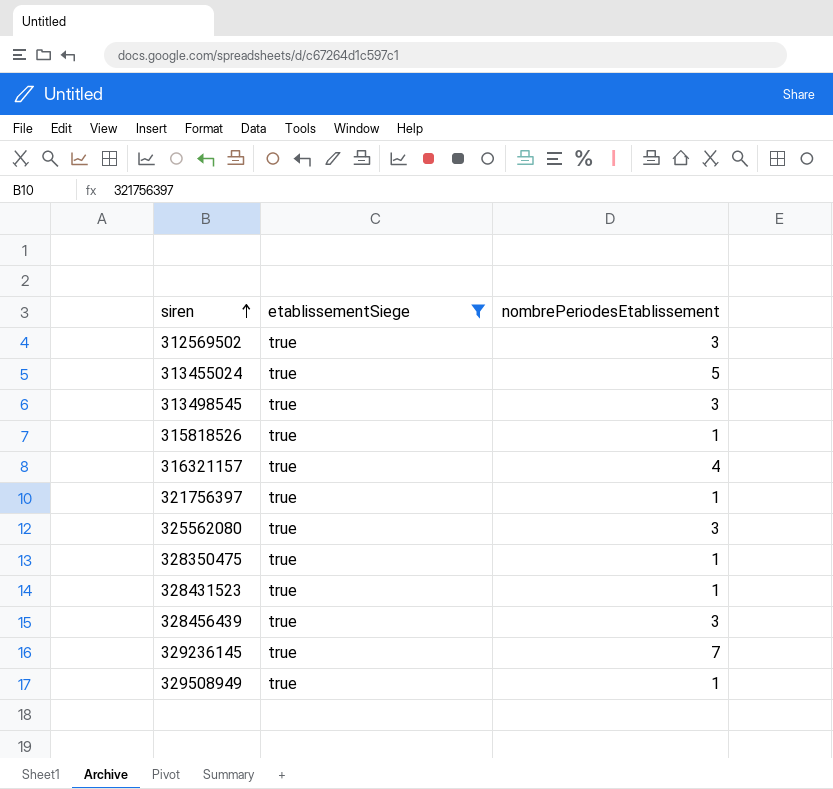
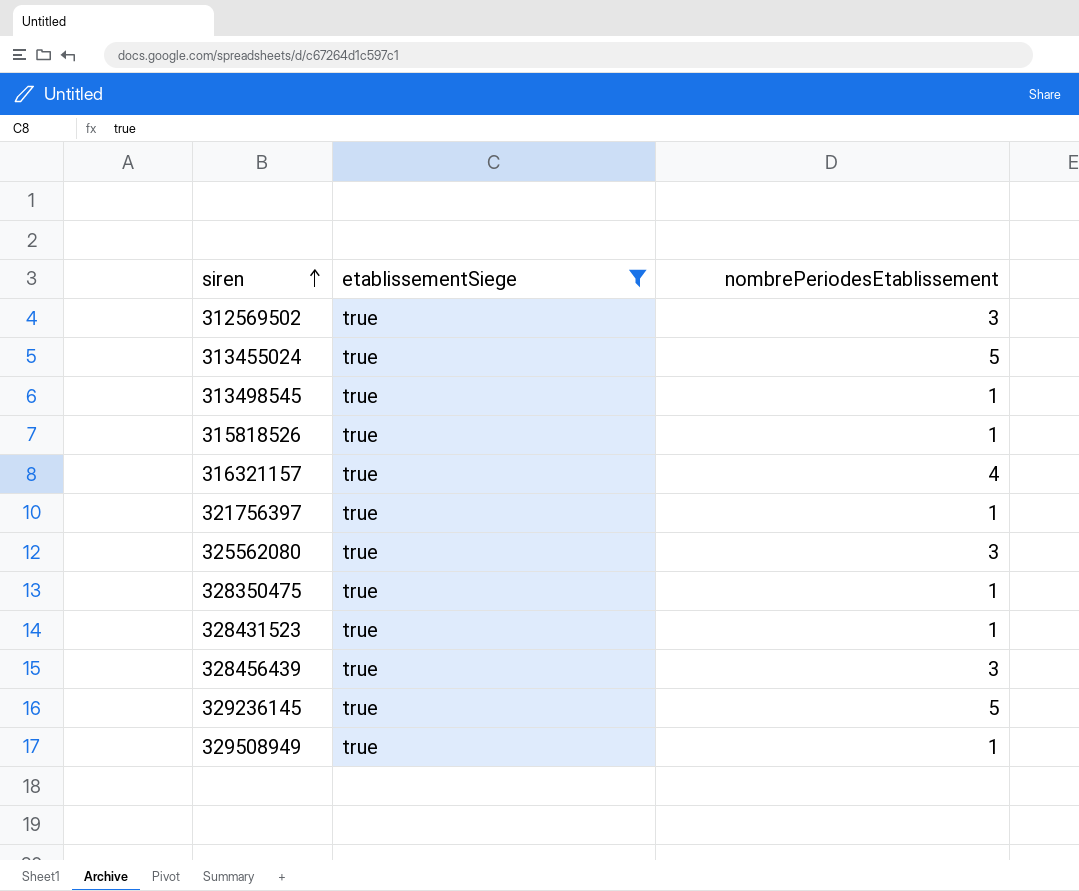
313498545 | nombrePeriodesEtablissement: 3 -> 1
329236145 | nombrePeriodesEtablissement: 7 -> 5

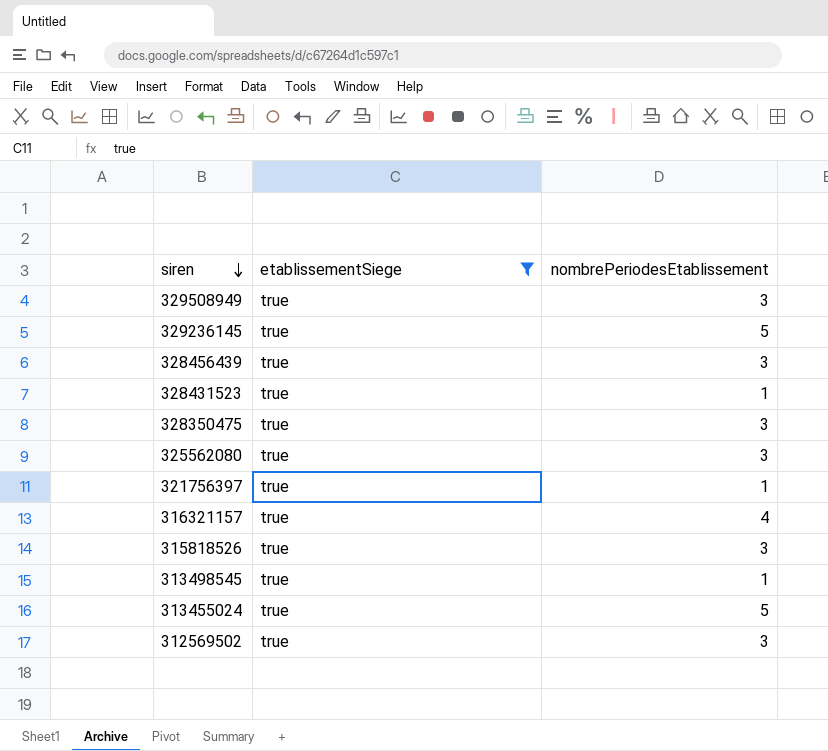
row order: siren ascending -> siren descending
329508949 | nombrePeriodesEtablissement: 1 -> 3
328350475 | nombrePeriodesEtablissement: 1 -> 3
315818526 | nombrePeriodesEtablissement: 1 -> 3

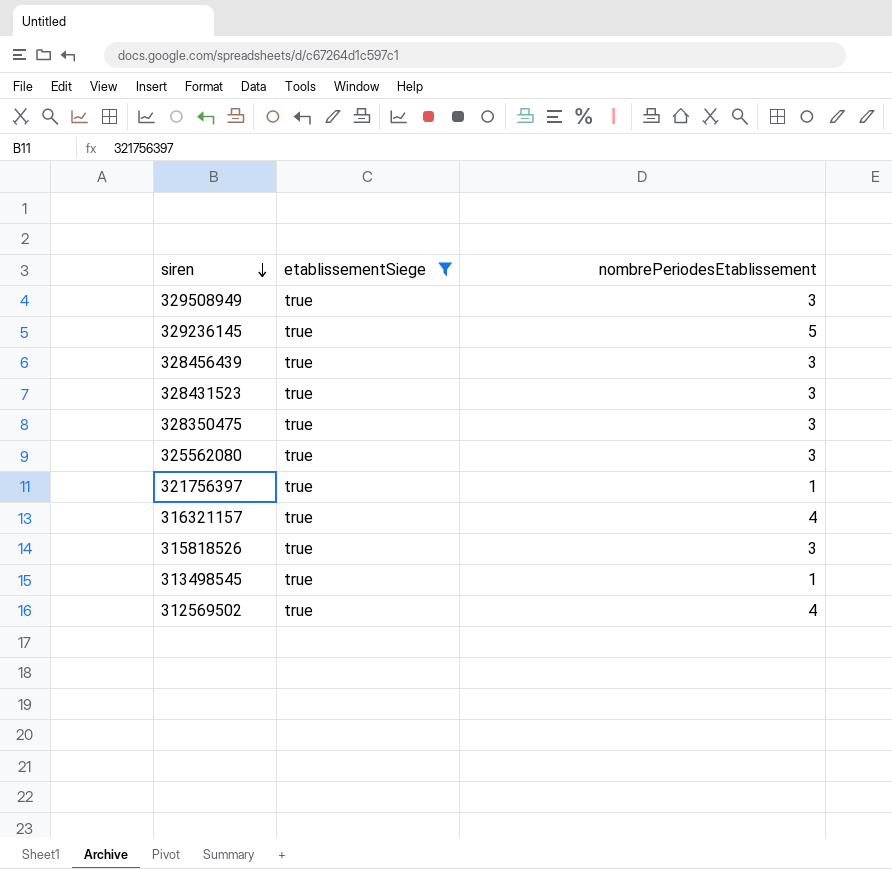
row 313455024: true | 5 -> none
328431523 | nombrePeriodesEtablissement: 1 -> 3
312569502 | nombrePeriodesEtablissement: 3 -> 4

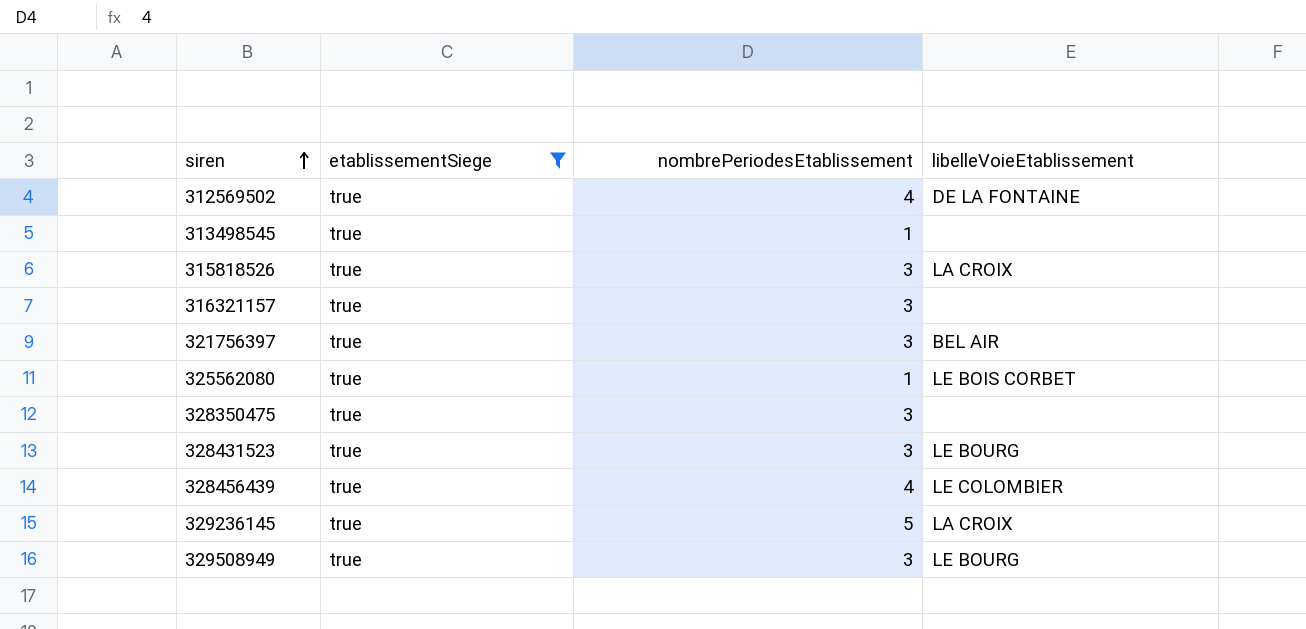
row order: siren descending -> siren ascending
column libelleVoieEtablissement | position: none -> 4
316321157 | nombrePeriodesEtablissement: 4 -> 3
321756397 | nombrePeriodesEtablissement: 1 -> 3
325562080 | nombrePeriodesEtablissement: 3 -> 1
328456439 | nombrePeriodesEtablissement: 3 -> 4

